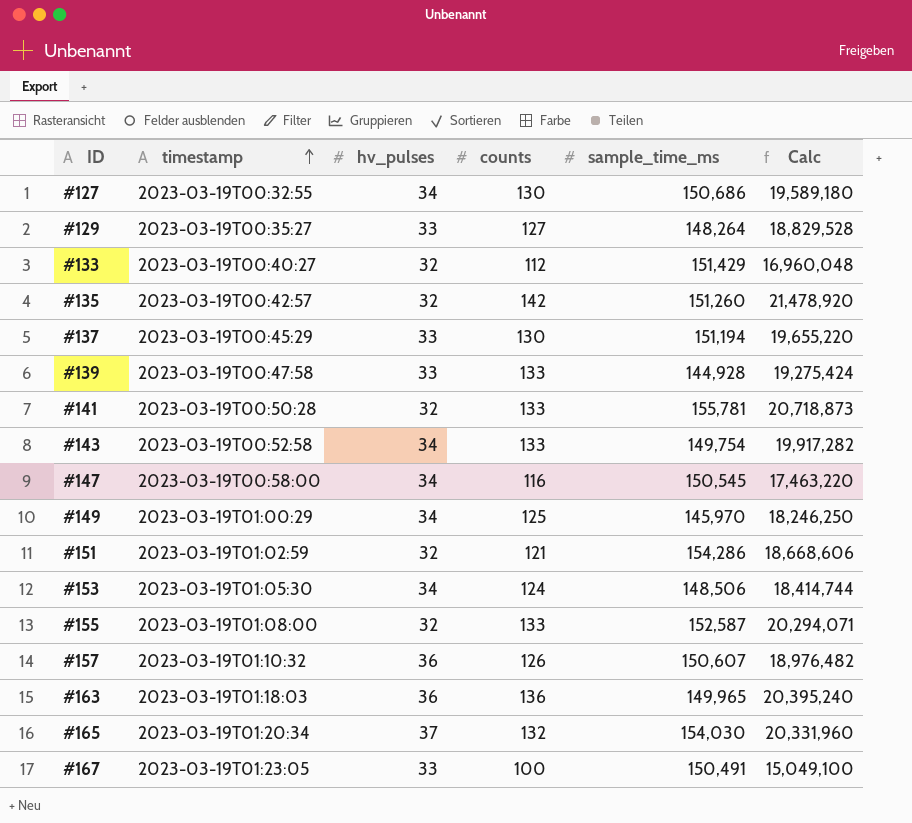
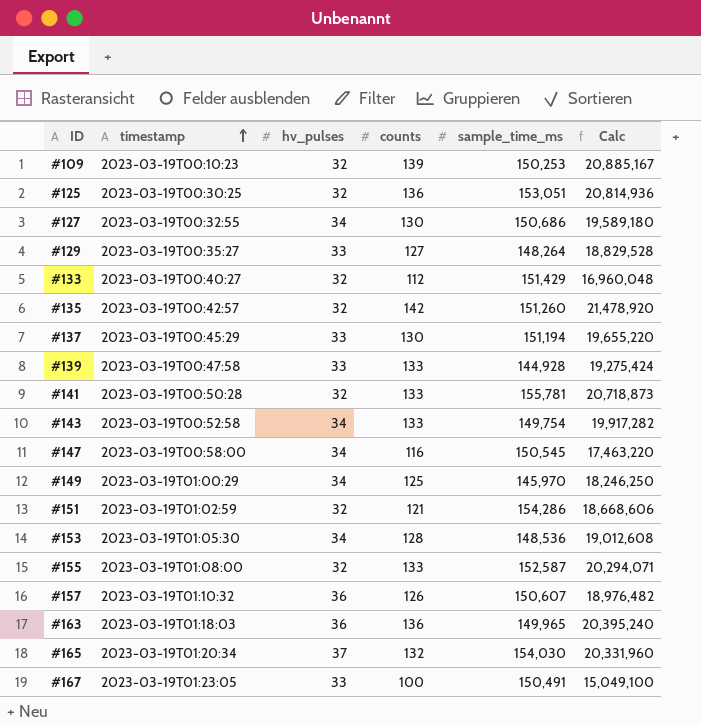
row #109: none -> 2023-03-19T00:10:23 | 32 | 139 | 150,253 | 20,885,167
row #125: none -> 2023-03-19T00:30:25 | 32 | 136 | 153,051 | 20,814,936
#153 | counts: 124 -> 128
#153 | sample_time_ms: 148,506 -> 148,536
#153 | Calc: 18,414,744 -> 19,012,608

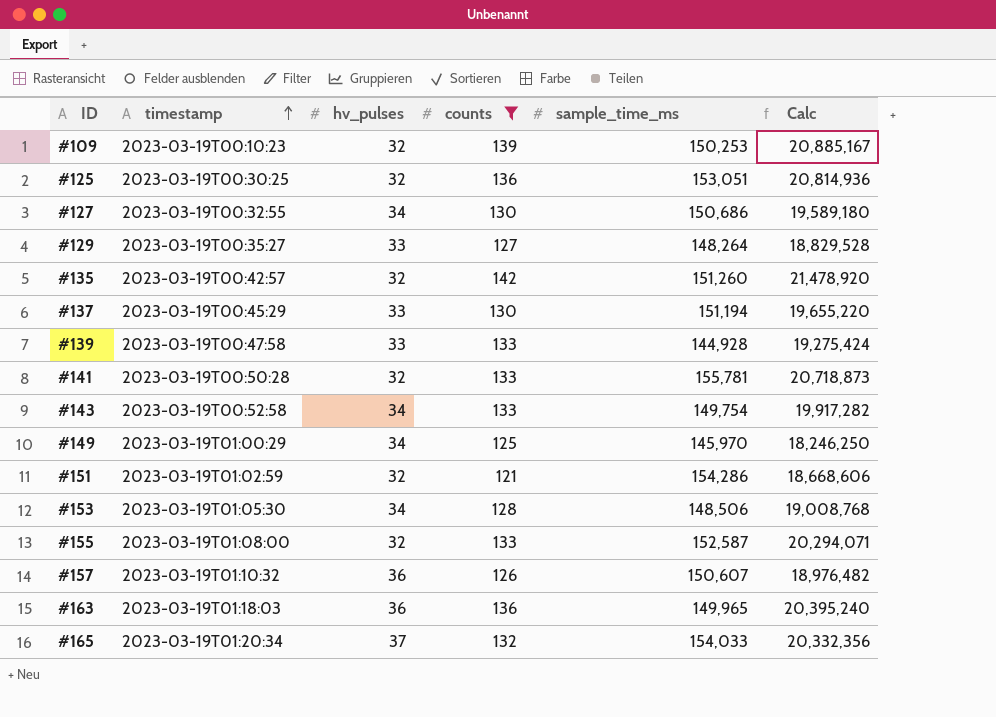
filter: none -> counts >= 121
#153 | sample_time_ms: 148,536 -> 148,506
#153 | Calc: 19,012,608 -> 19,008,768
#165 | sample_time_ms: 154,030 -> 154,033
#165 | Calc: 20,331,960 -> 20,332,356

